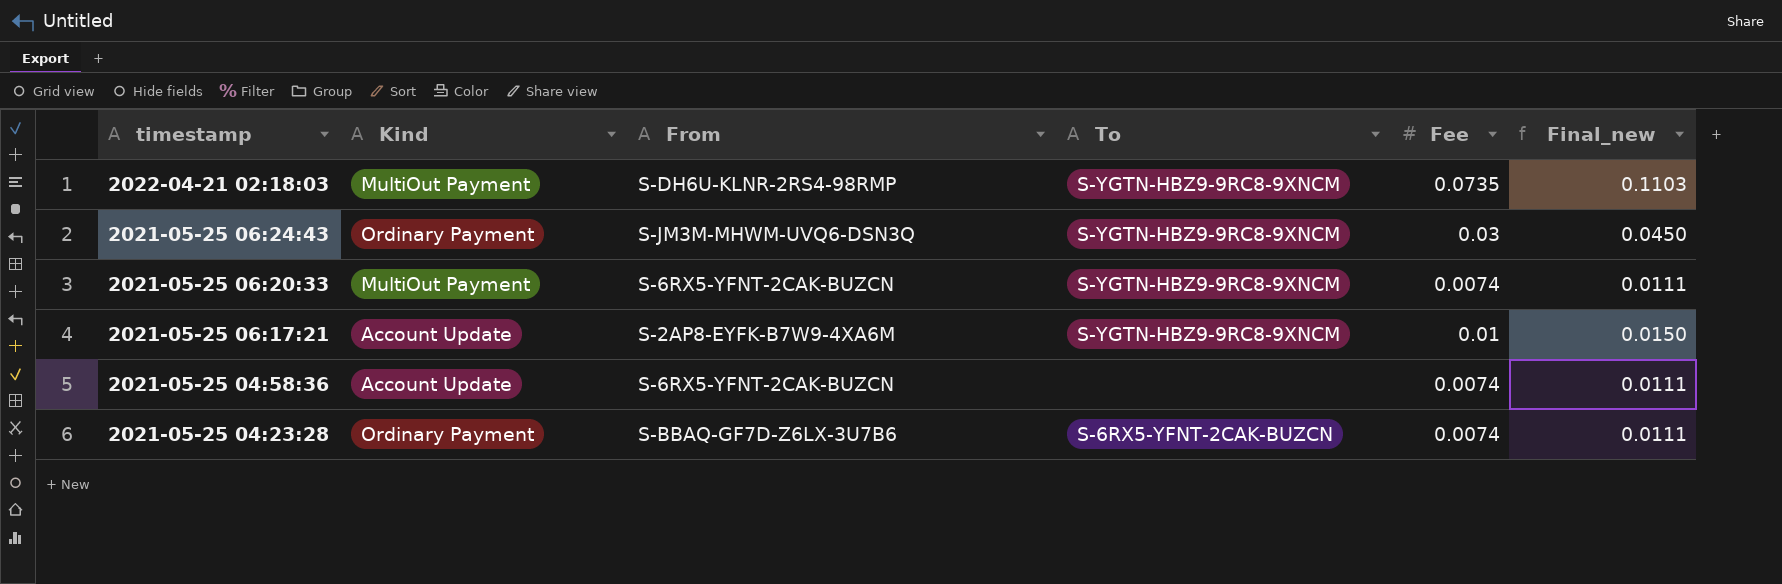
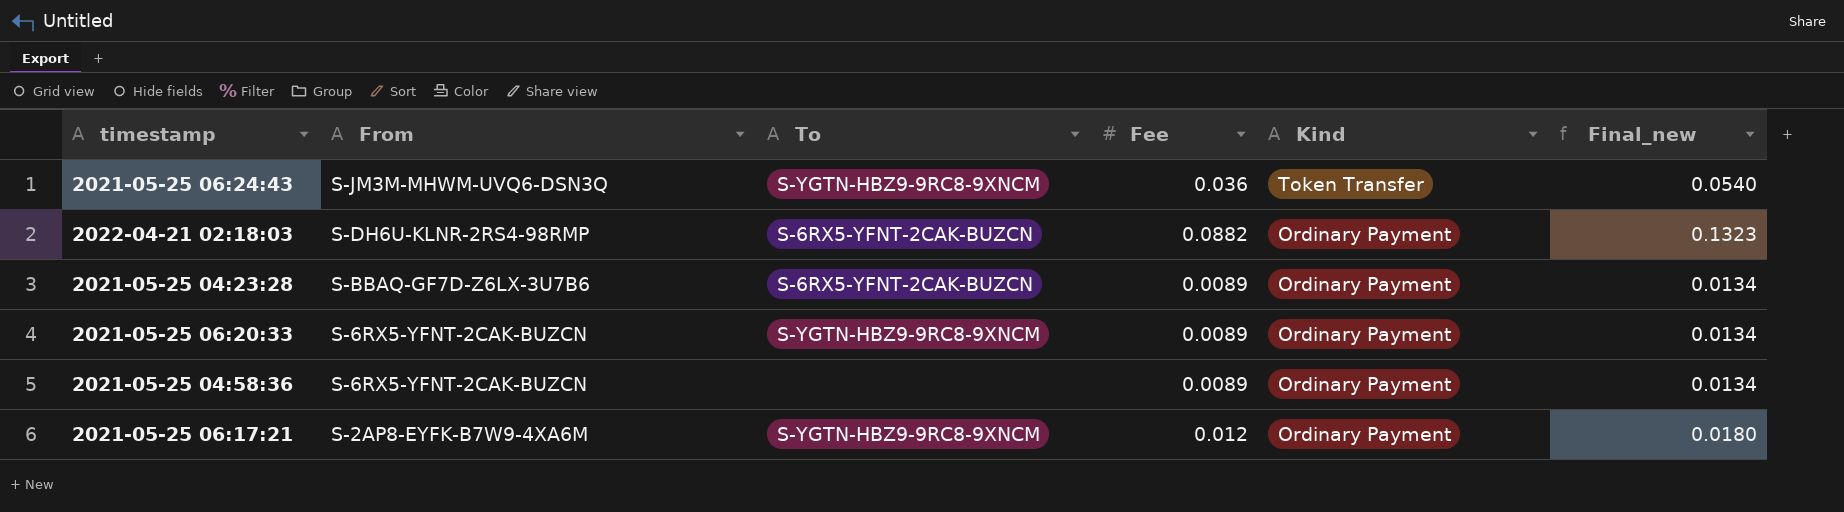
row order: timestamp descending -> From descending
column Kind | position: 2 -> 5
2021-05-25 06:24:43 | Fee: 0.03 -> 0.036
2021-05-25 06:24:43 | Kind: Ordinary Payment -> Token Transfer
2021-05-25 06:24:43 | Final_new: 0.0450 -> 0.0540
2022-04-21 02:18:03 | To: S-YGTN-HBZ9-9RC8-9XNCM -> S-6RX5-YFNT-2CAK-BUZCN
2022-04-21 02:18:03 | Fee: 0.0735 -> 0.0882
2022-04-21 02:18:03 | Kind: MultiOut Payment -> Ordinary Payment
2022-04-21 02:18:03 | Final_new: 0.1103 -> 0.1323
2021-05-25 04:23:28 | Fee: 0.0074 -> 0.0089
2021-05-25 04:23:28 | Final_new: 0.0111 -> 0.0134
2021-05-25 06:20:33 | Fee: 0.0074 -> 0.0089
2021-05-25 06:20:33 | Kind: MultiOut Payment -> Ordinary Payment
2021-05-25 06:20:33 | Final_new: 0.0111 -> 0.0134
2021-05-25 04:58:36 | Fee: 0.0074 -> 0.0089
2021-05-25 04:58:36 | Kind: Account Update -> Ordinary Payment
2021-05-25 04:58:36 | Final_new: 0.0111 -> 0.0134
2021-05-25 06:17:21 | Fee: 0.01 -> 0.012
2021-05-25 06:17:21 | Kind: Account Update -> Ordinary Payment
2021-05-25 06:17:21 | Final_new: 0.0150 -> 0.0180

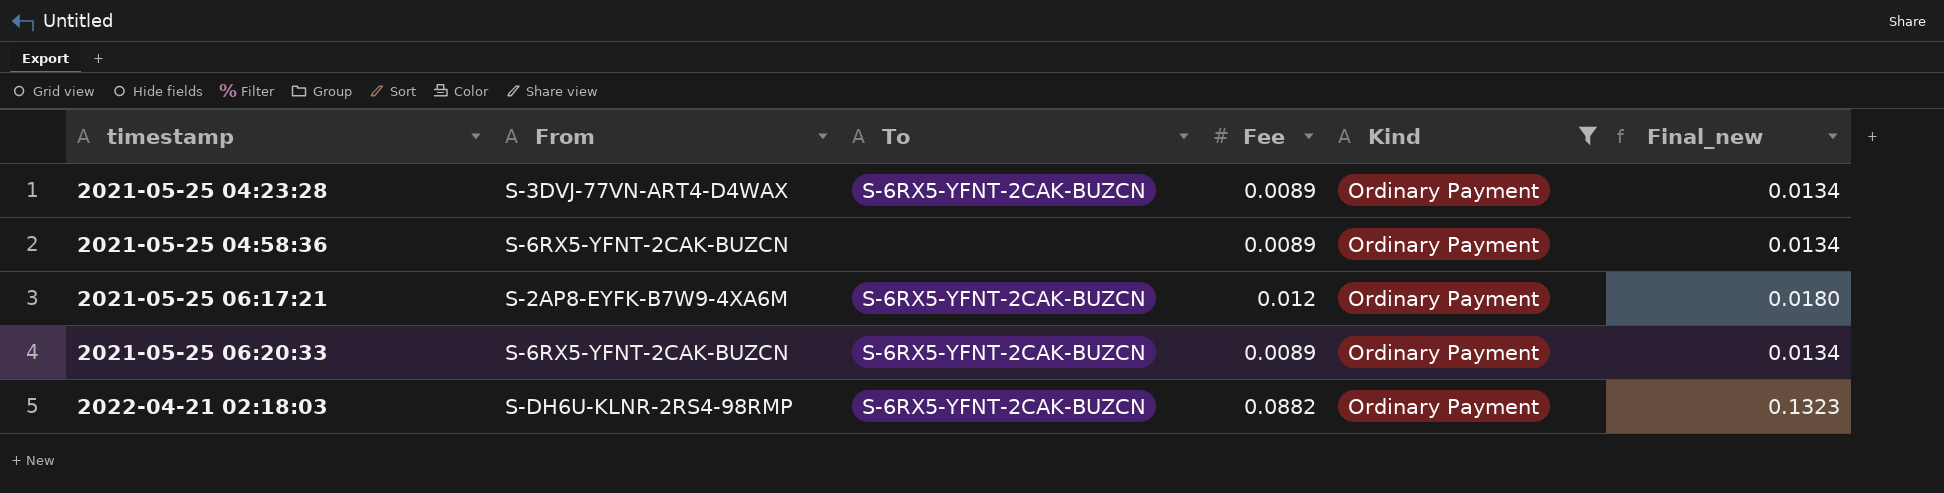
filter: none -> Kind = Ordinary Payment
row order: From descending -> timestamp ascending
2021-05-25 04:23:28 | From: S-BBAQ-GF7D-Z6LX-3U7B6 -> S-3DVJ-77VN-ART4-D4WAX
2021-05-25 06:17:21 | To: S-YGTN-HBZ9-9RC8-9XNCM -> S-6RX5-YFNT-2CAK-BUZCN
2021-05-25 06:20:33 | To: S-YGTN-HBZ9-9RC8-9XNCM -> S-6RX5-YFNT-2CAK-BUZCN

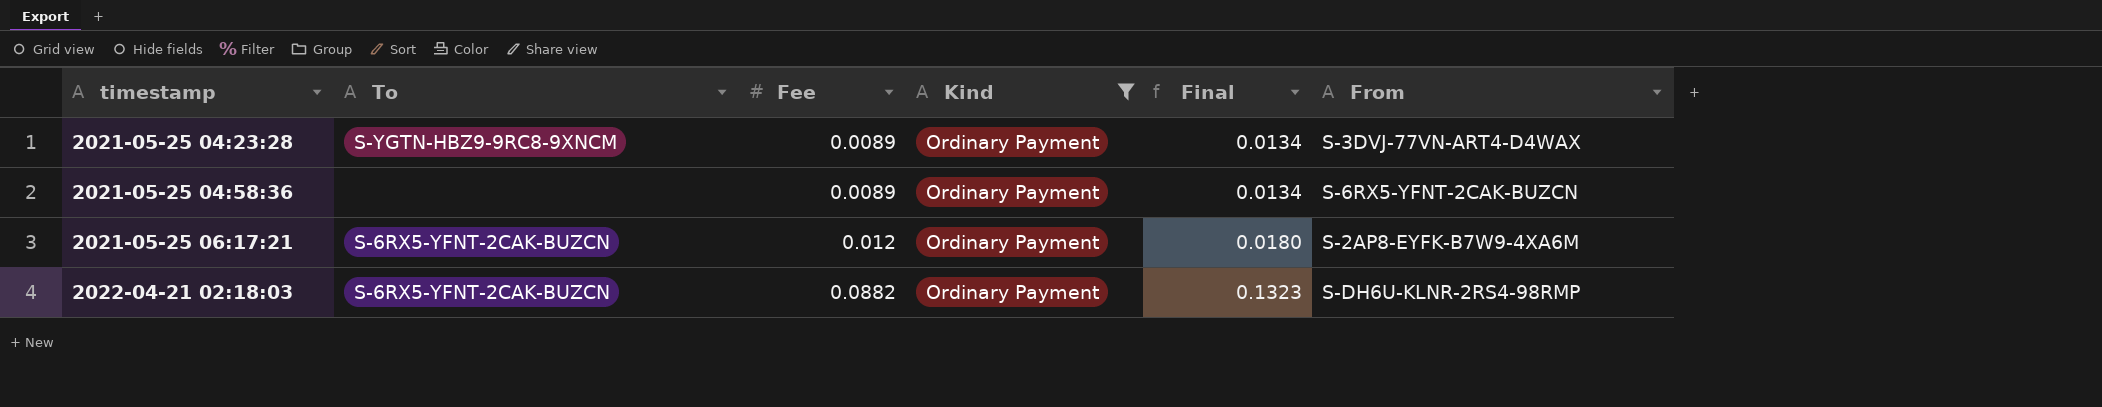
column name: Final_new -> Final
column From | position: 2 -> 6
row 2021-05-25 06:20:33: S-6RX5-YFNT-2CAK-BUZCN | S-6RX5-YFNT-2CAK-BUZCN | 0.0089 | Ordinary Payment | 0.0134 -> none
2021-05-25 04:23:28 | To: S-6RX5-YFNT-2CAK-BUZCN -> S-YGTN-HBZ9-9RC8-9XNCM

